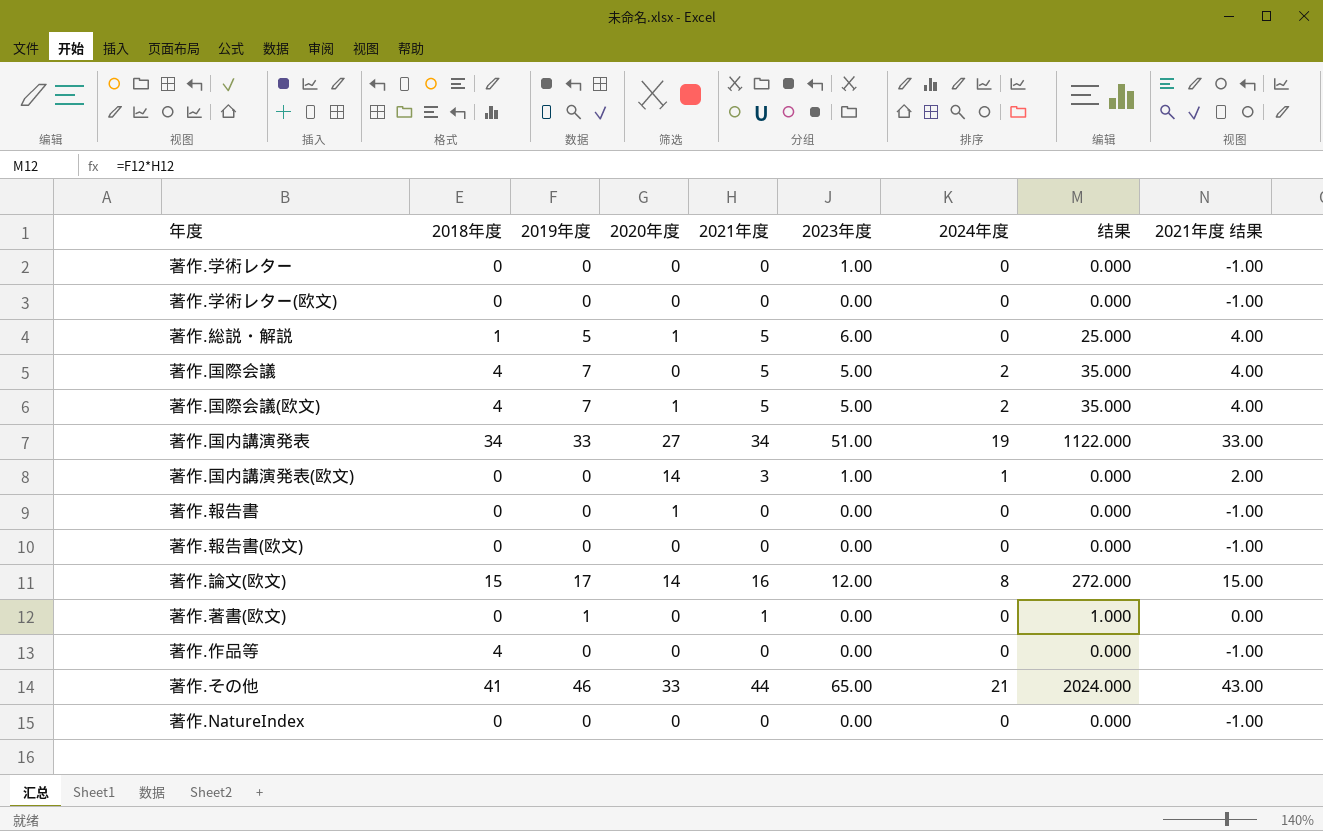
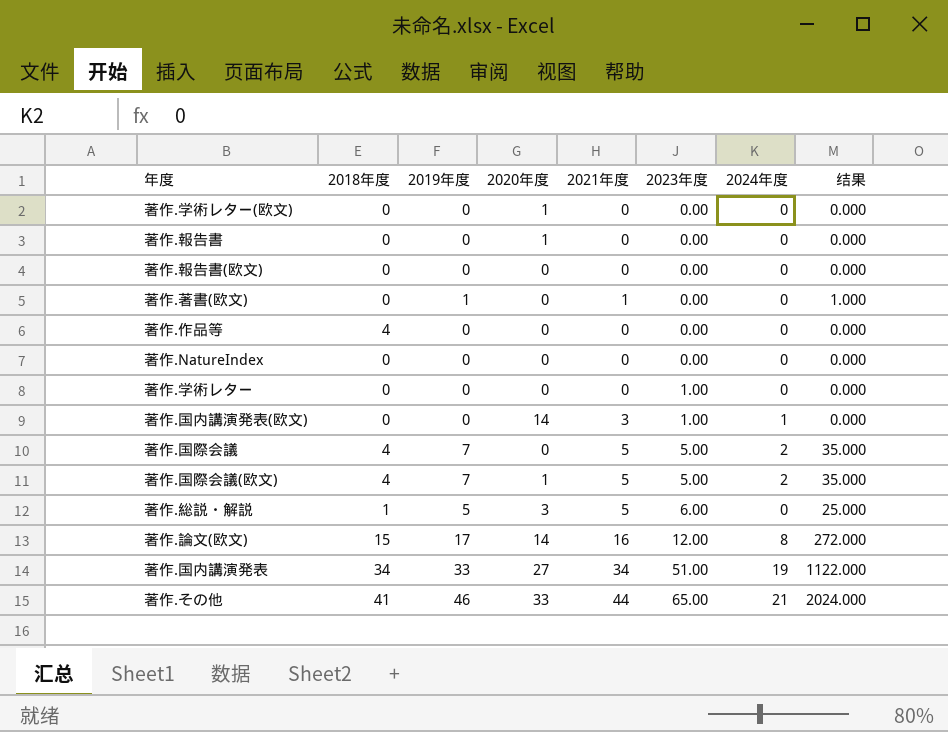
row order: none -> 2023年度 ascending
column 2021年度 结果 | formula: [2021年度] - 1 -> none
著作.学術レター(欧文) | 2020年度: 0 -> 1
著作.総説・解説 | 2020年度: 1 -> 3

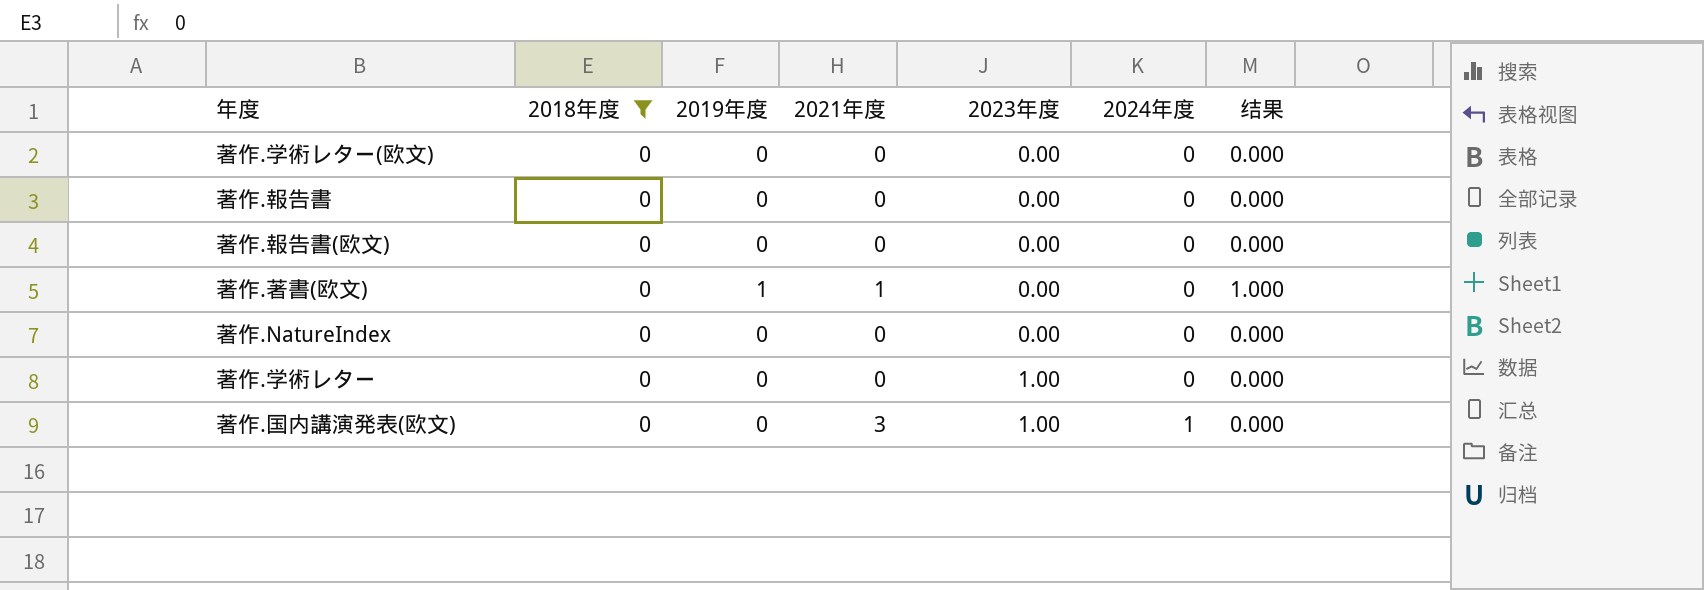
filter: none -> 2018年度 = 0
column 2020年度 | position: 4 -> none

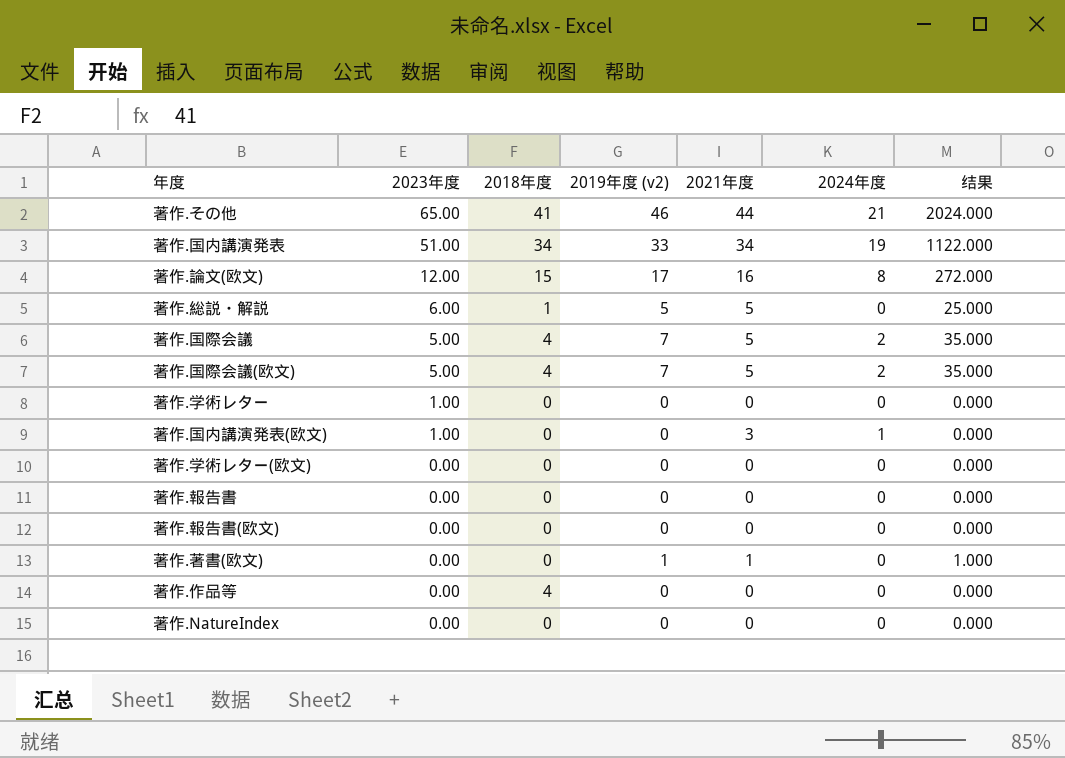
filter: 2018年度 = 0 -> none
row order: 2023年度 ascending -> 2023年度 descending
column 2023年度 | position: 5 -> 2
column name: 2019年度 -> 2019年度 (v2)

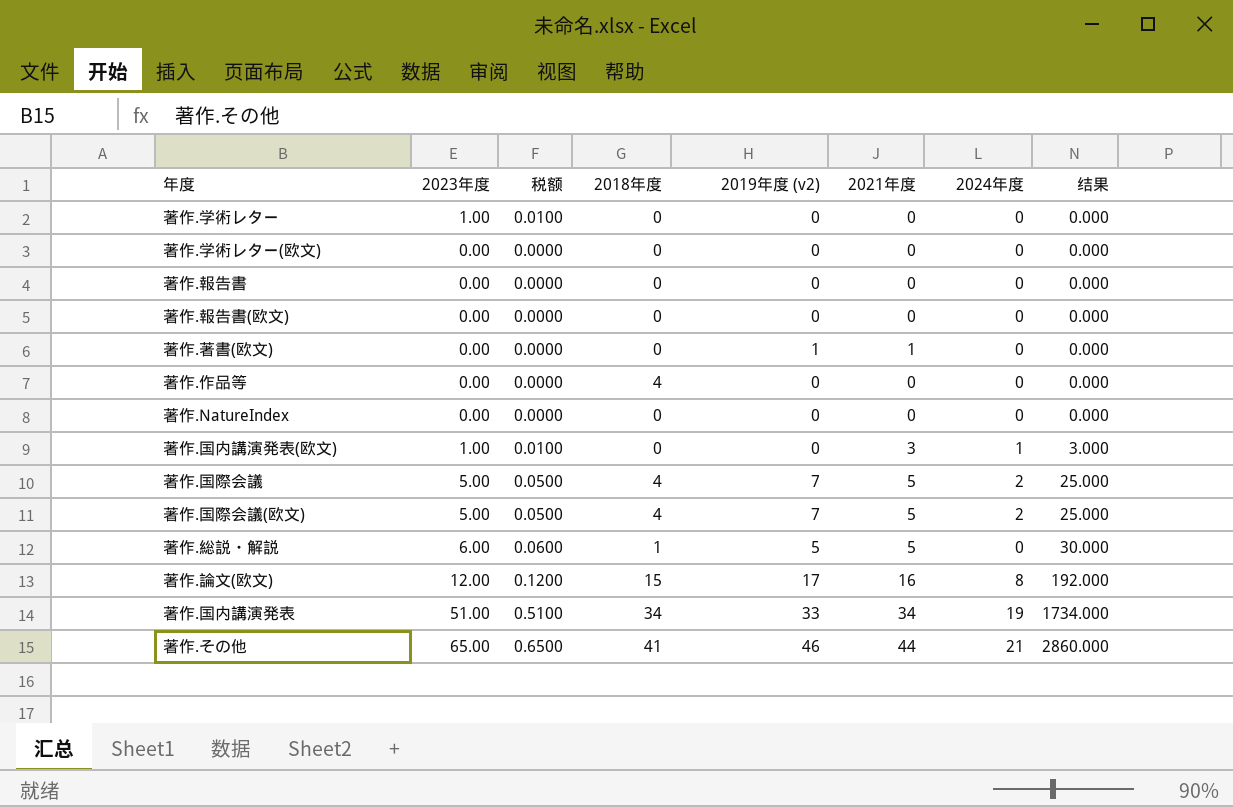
row order: 2023年度 descending -> 结果 ascending
column 税额 | formula: none -> [2023年度] * 0.01
column 结果 | formula: [2019年度 (v2)] * [2021年度] -> [2023年度] * [2021年度]

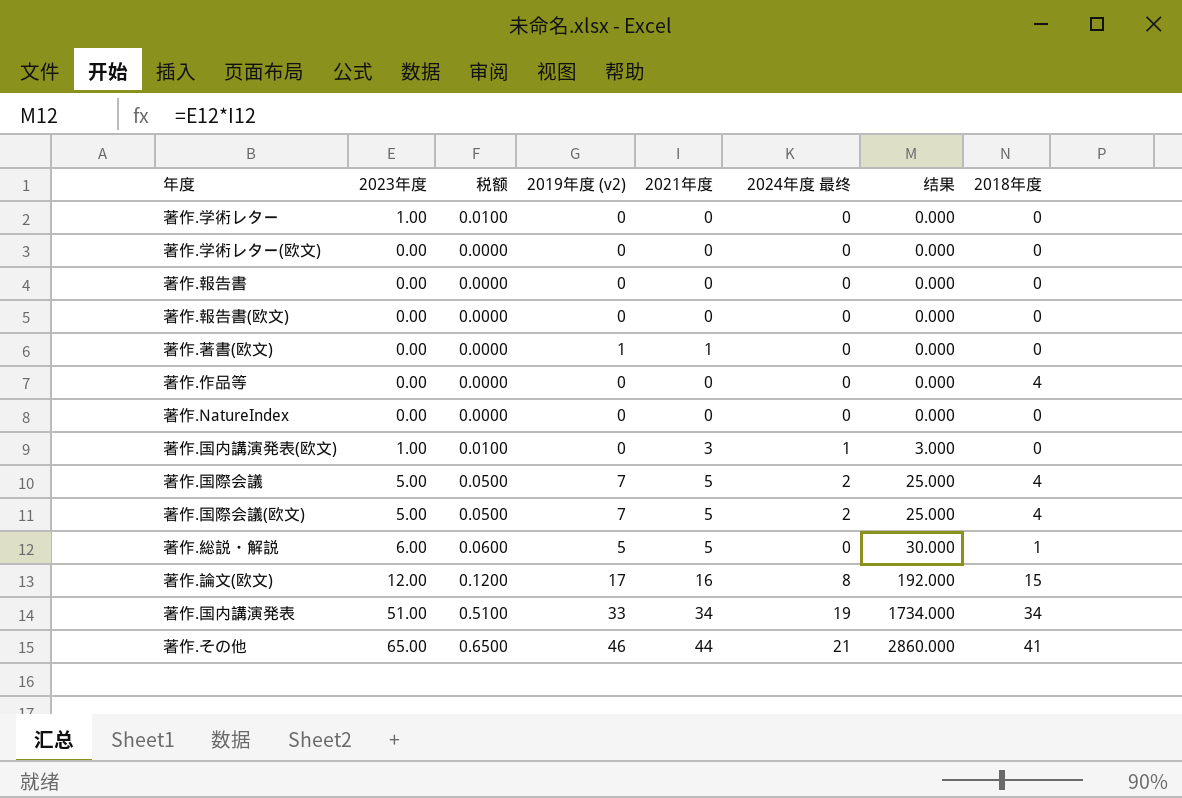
column name: 2024年度 -> 2024年度 最终
column 2018年度 | position: 4 -> 8

